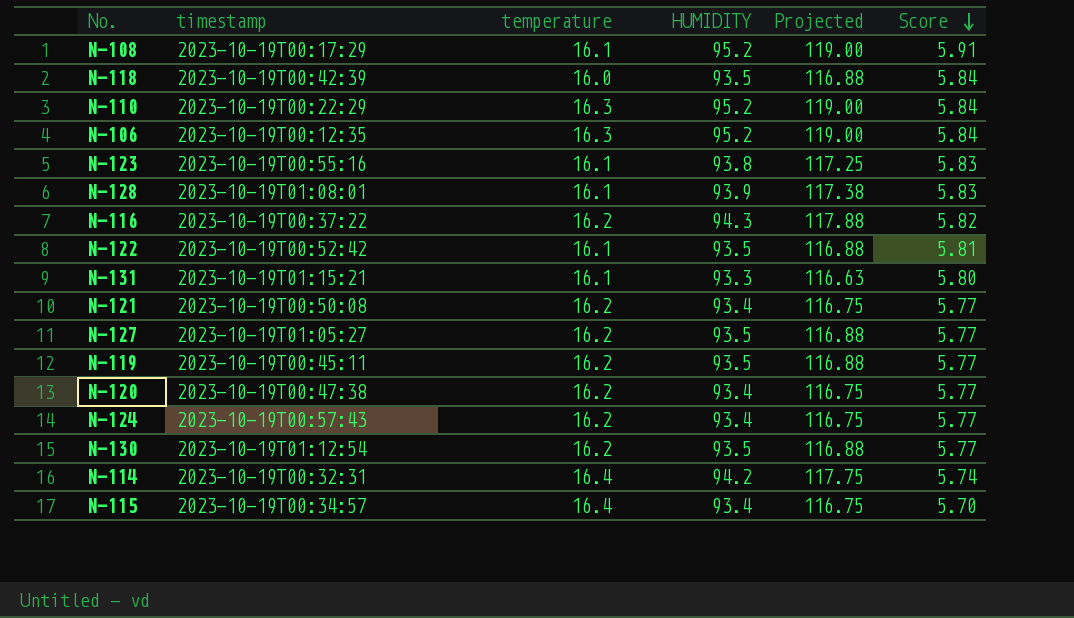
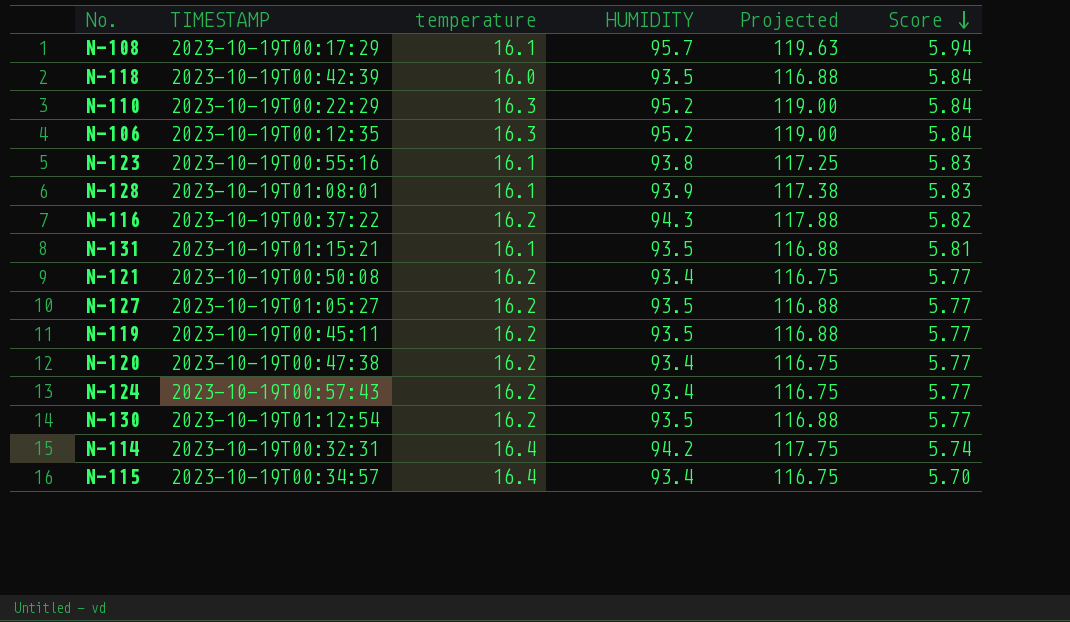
column name: timestamp -> TIMESTAMP
row N-122: 2023-10-19T00:52:42 | 16.1 | 93.5 | 116.88 | 5.81 -> none
N-108 | HUMIDITY: 95.2 -> 95.7
N-108 | Projected: 119.00 -> 119.63
N-108 | Score: 5.91 -> 5.94
N-131 | HUMIDITY: 93.3 -> 93.5
N-131 | Projected: 116.63 -> 116.88
N-131 | Score: 5.80 -> 5.81

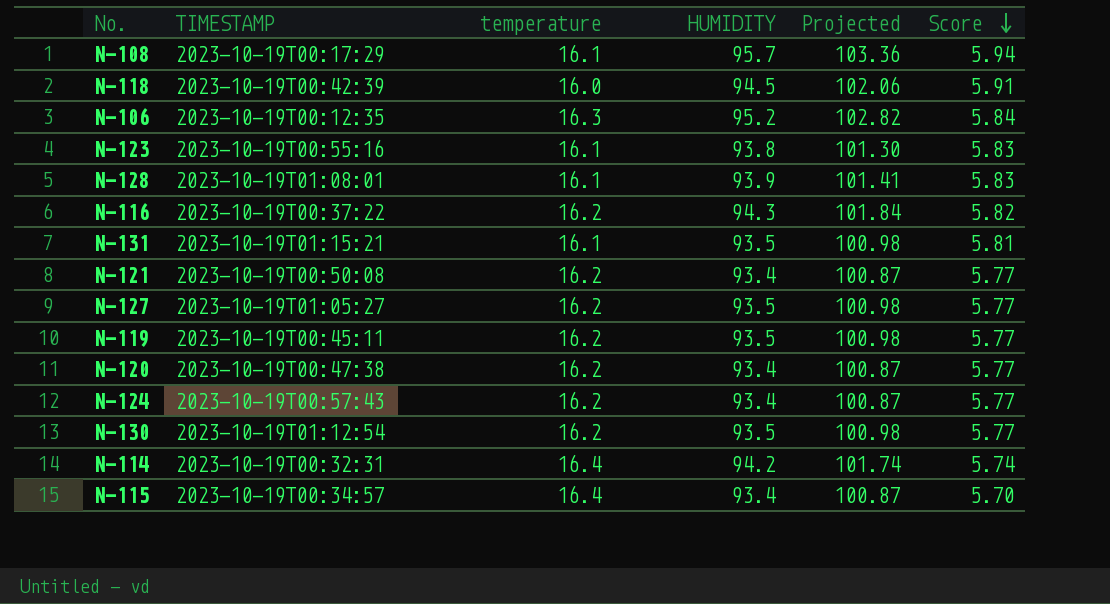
column Projected | formula: [HUMIDITY] * 1.25 -> [HUMIDITY] * 1.08
row N-110: 2023-10-19T00:22:29 | 16.3 | 95.2 | 119.00 | 5.84 -> none
N-118 | HUMIDITY: 93.5 -> 94.5
N-118 | Score: 5.84 -> 5.91

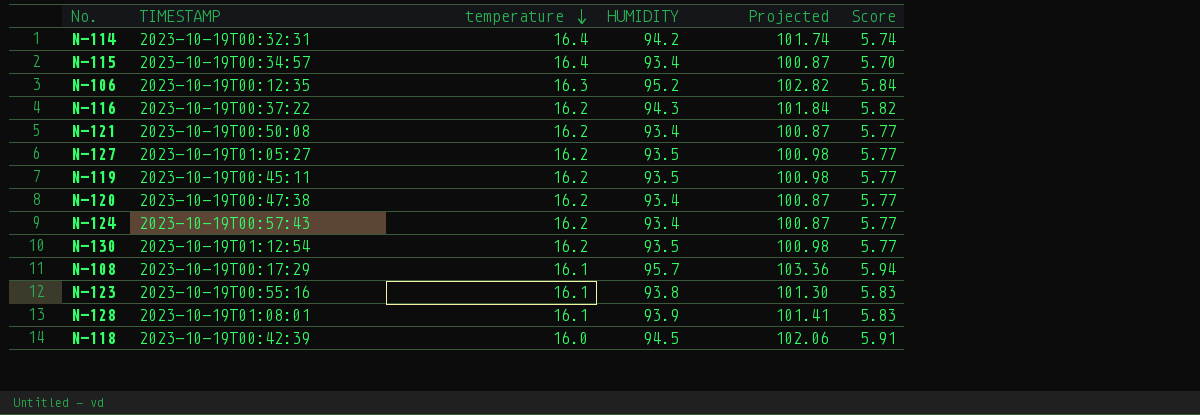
row order: Score descending -> temperature descending
row N-131: 2023-10-19T01:15:21 | 16.1 | 93.5 | 100.98 | 5.81 -> none

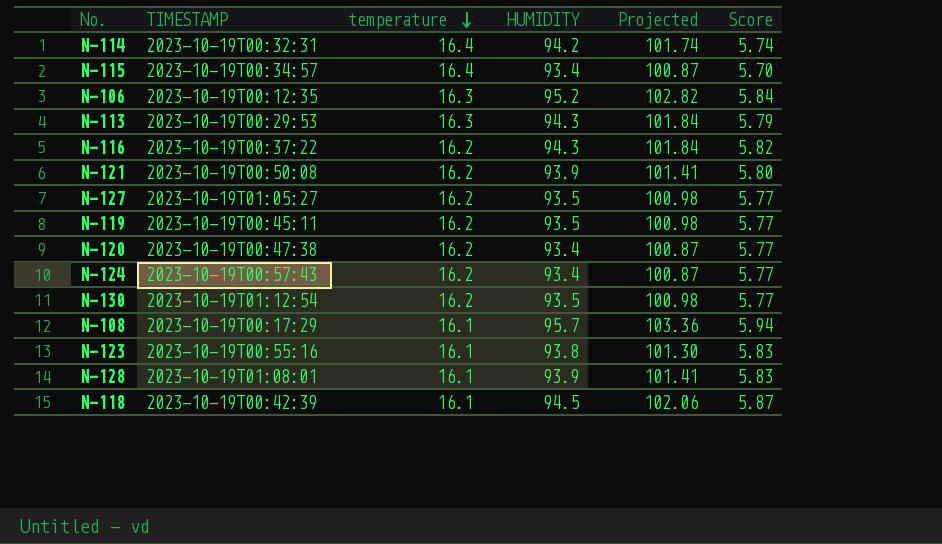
row N-113: none -> 2023-10-19T00:29:53 | 16.3 | 94.3 | 101.84 | 5.79
N-121 | HUMIDITY: 93.4 -> 93.9
N-121 | Projected: 100.87 -> 101.41
N-121 | Score: 5.77 -> 5.80
N-118 | temperature: 16.0 -> 16.1
N-118 | Score: 5.91 -> 5.87

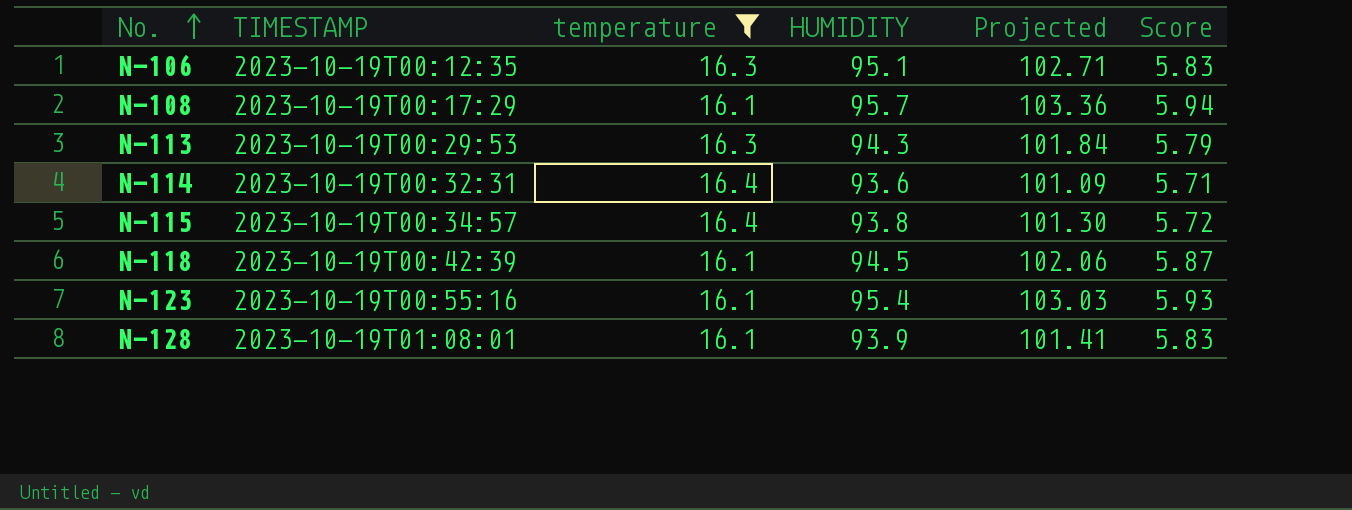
filter: none -> temperature != 16.2
row order: temperature descending -> No. ascending
N-106 | HUMIDITY: 95.2 -> 95.1
N-106 | Projected: 102.82 -> 102.71
N-106 | Score: 5.84 -> 5.83
N-114 | HUMIDITY: 94.2 -> 93.6
N-114 | Projected: 101.74 -> 101.09
N-114 | Score: 5.74 -> 5.71
N-115 | HUMIDITY: 93.4 -> 93.8
N-115 | Projected: 100.87 -> 101.30
N-115 | Score: 5.70 -> 5.72
N-123 | HUMIDITY: 93.8 -> 95.4
N-123 | Projected: 101.30 -> 103.03
N-123 | Score: 5.83 -> 5.93

